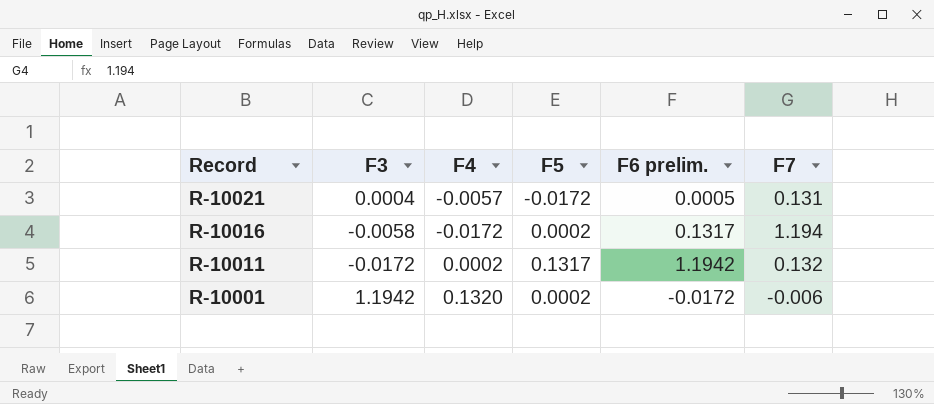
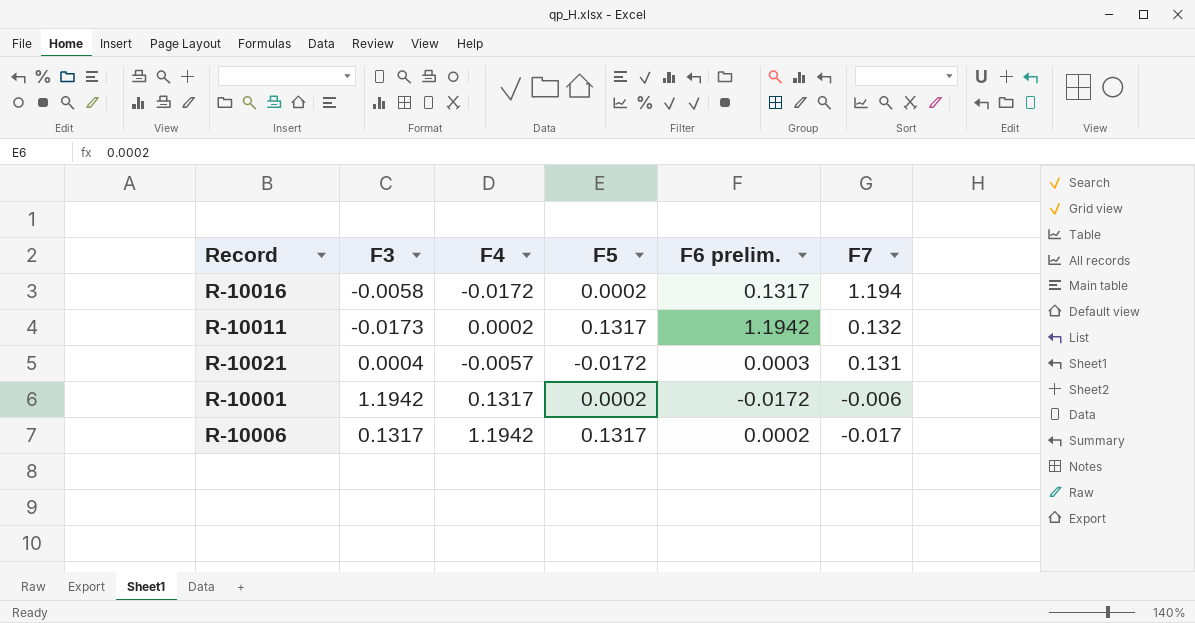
row order: Record descending -> F7 descending
R-10011 | F3: -0.0172 -> -0.0173
R-10021 | F6 prelim.: 0.0005 -> 0.0003
R-10001 | F4: 0.1320 -> 0.1317
row R-10006: none -> 0.1317 | 1.1942 | 0.1317 | 0.0002 | -0.017

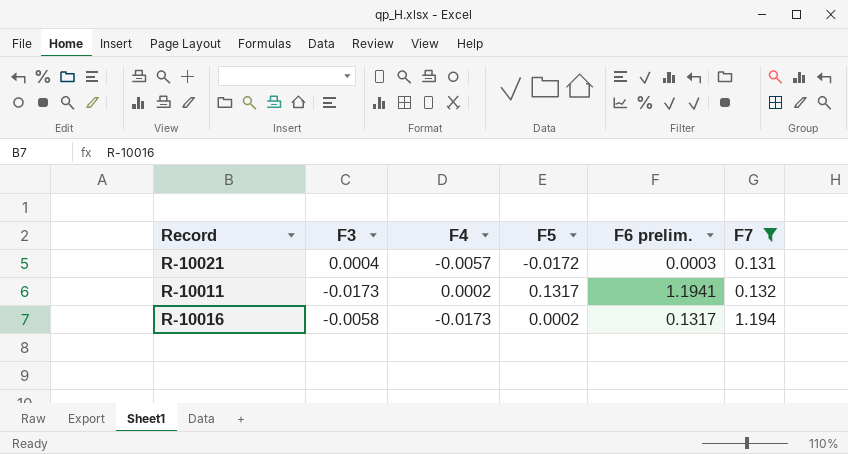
filter: none -> F7 >= 0.131
row order: F7 descending -> F7 ascending
R-10011 | F6 prelim.: 1.1942 -> 1.1941
R-10016 | F4: -0.0172 -> -0.0173

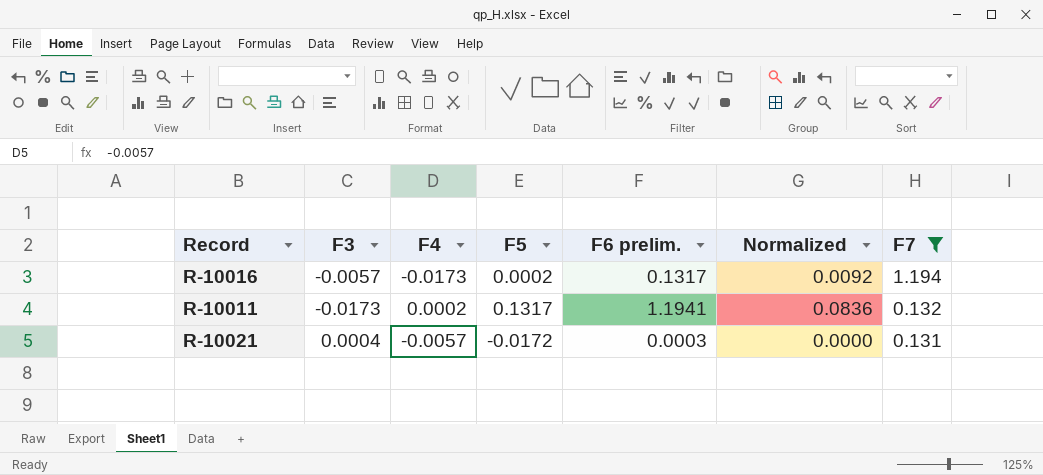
row order: F7 ascending -> F7 descending
column Normalized | formula: none -> [F6 prelim.] * 0.07
R-10016 | F3: -0.0058 -> -0.0057

